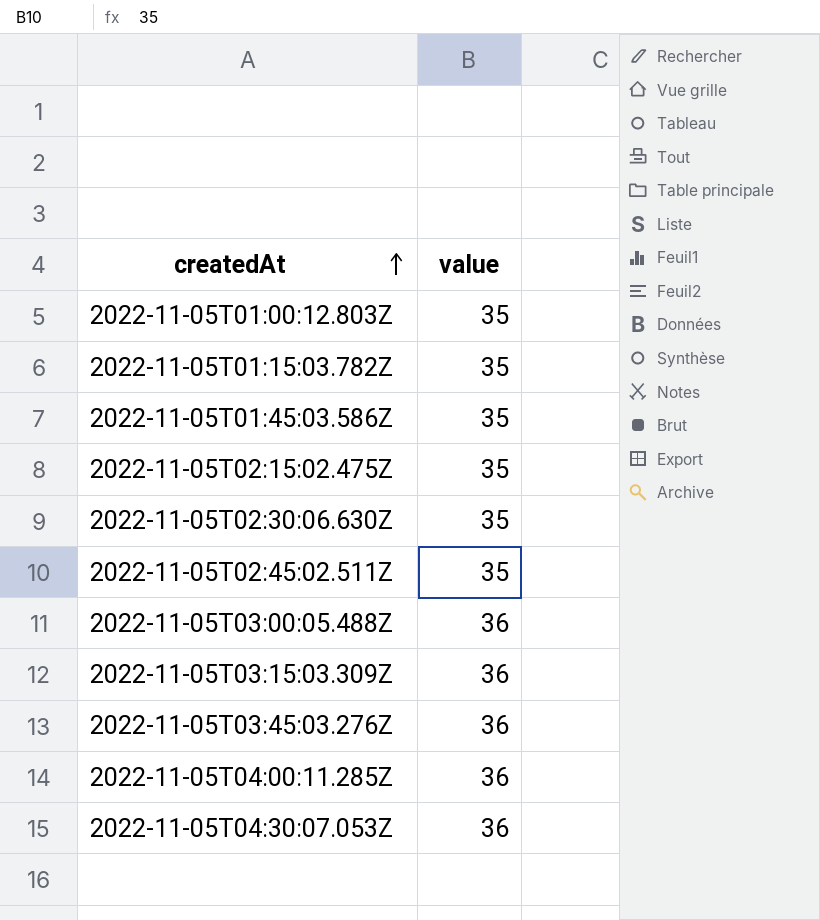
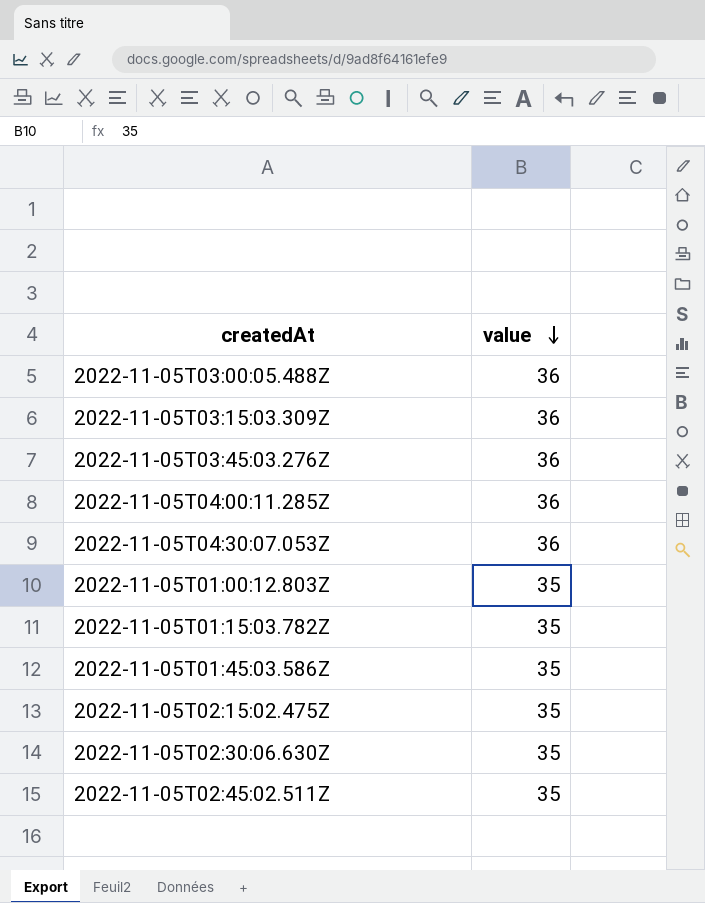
row order: createdAt ascending -> value descending

